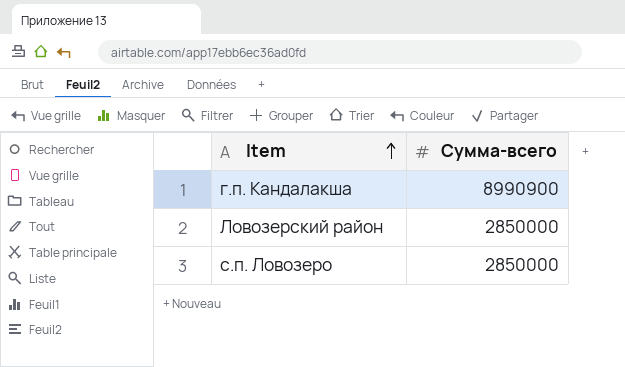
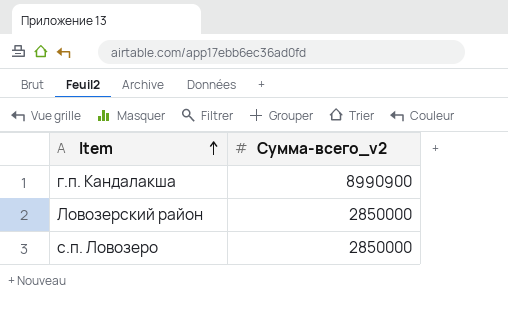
column name: Сумма-всего -> Сумма-всего_v2

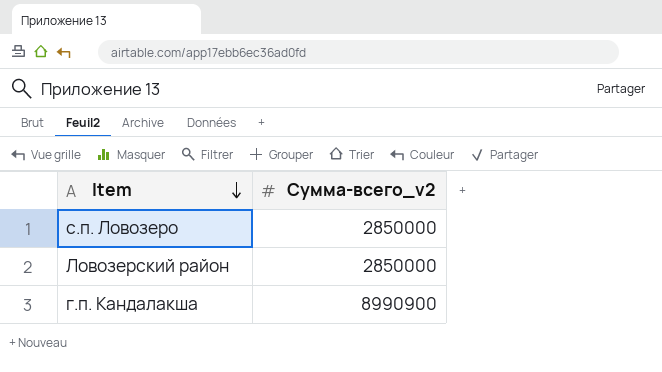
row order: Item ascending -> Item descending

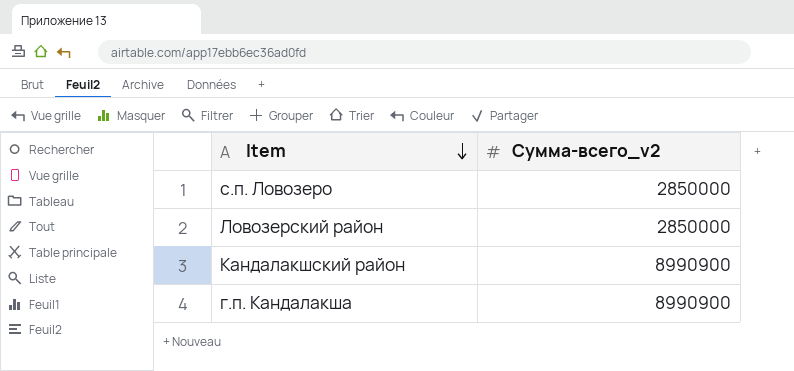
row Кандалакшский район: none -> 8990900

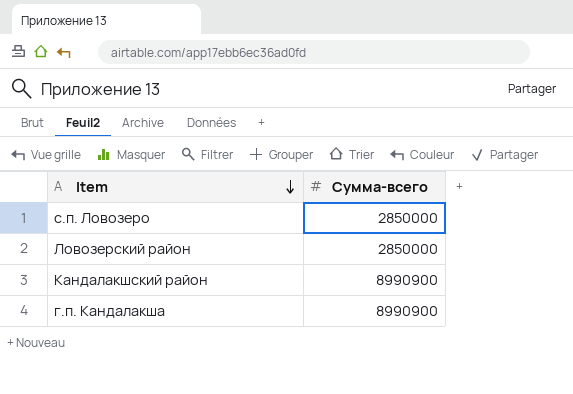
column name: Сумма-всего_v2 -> Сумма-всего

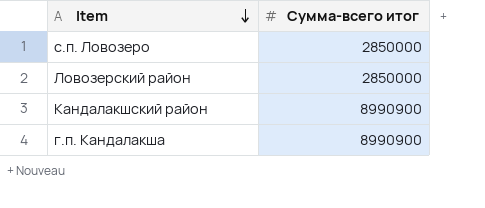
column name: Сумма-всего -> Сумма-всего итог

